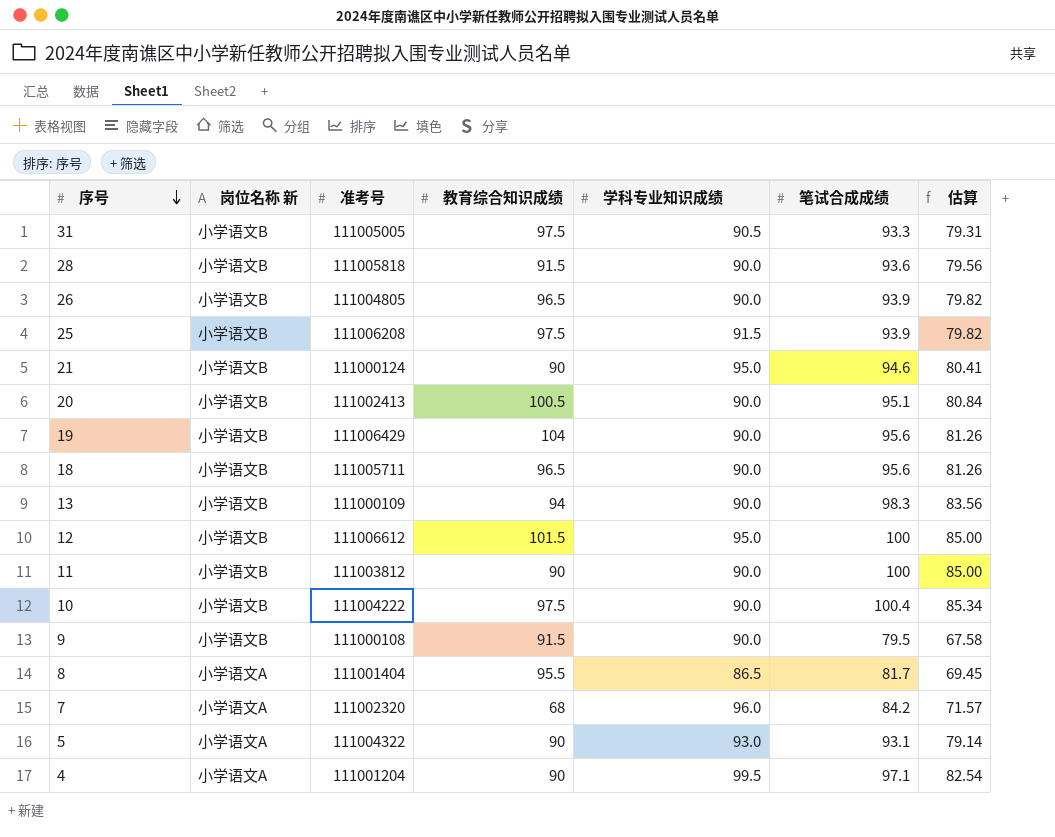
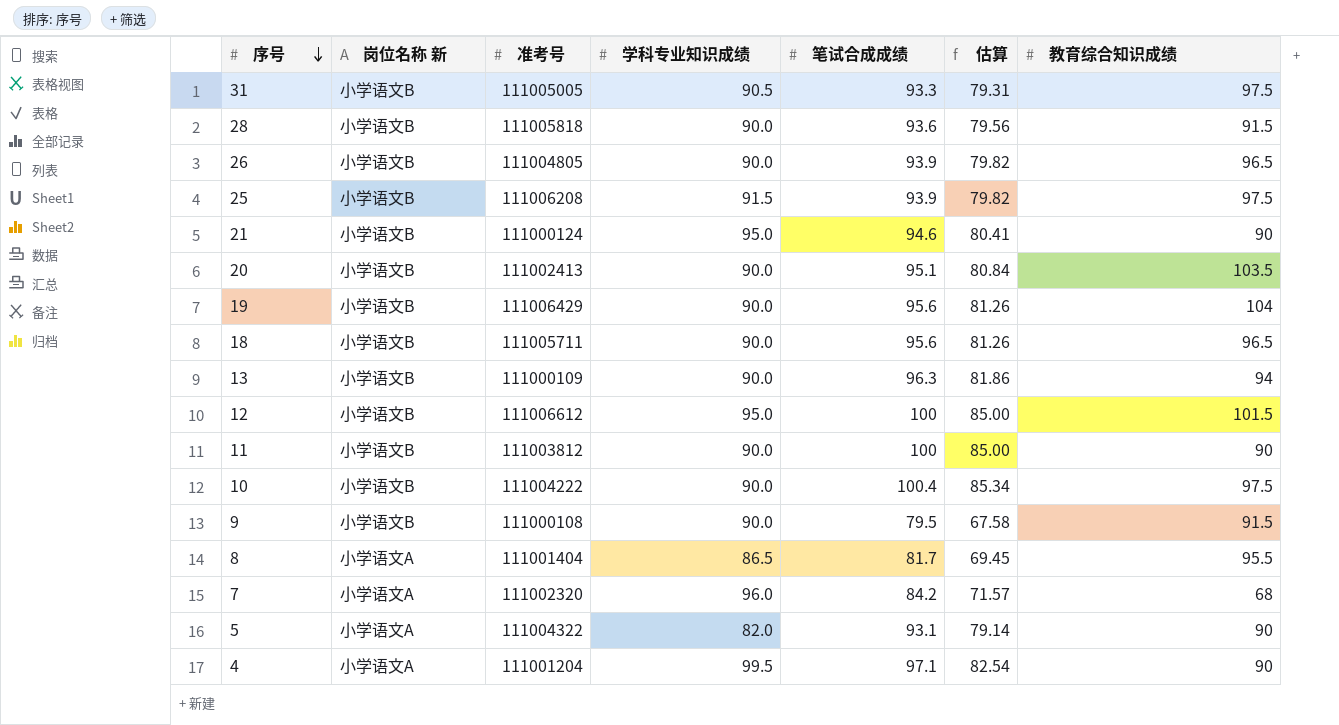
column 教育综合知识成绩 | position: 4 -> 7
20 | 教育综合知识成绩: 100.5 -> 103.5
13 | 笔试合成成绩: 98.3 -> 96.3
13 | 估算: 83.56 -> 81.86
5 | 学科专业知识成绩: 93.0 -> 82.0

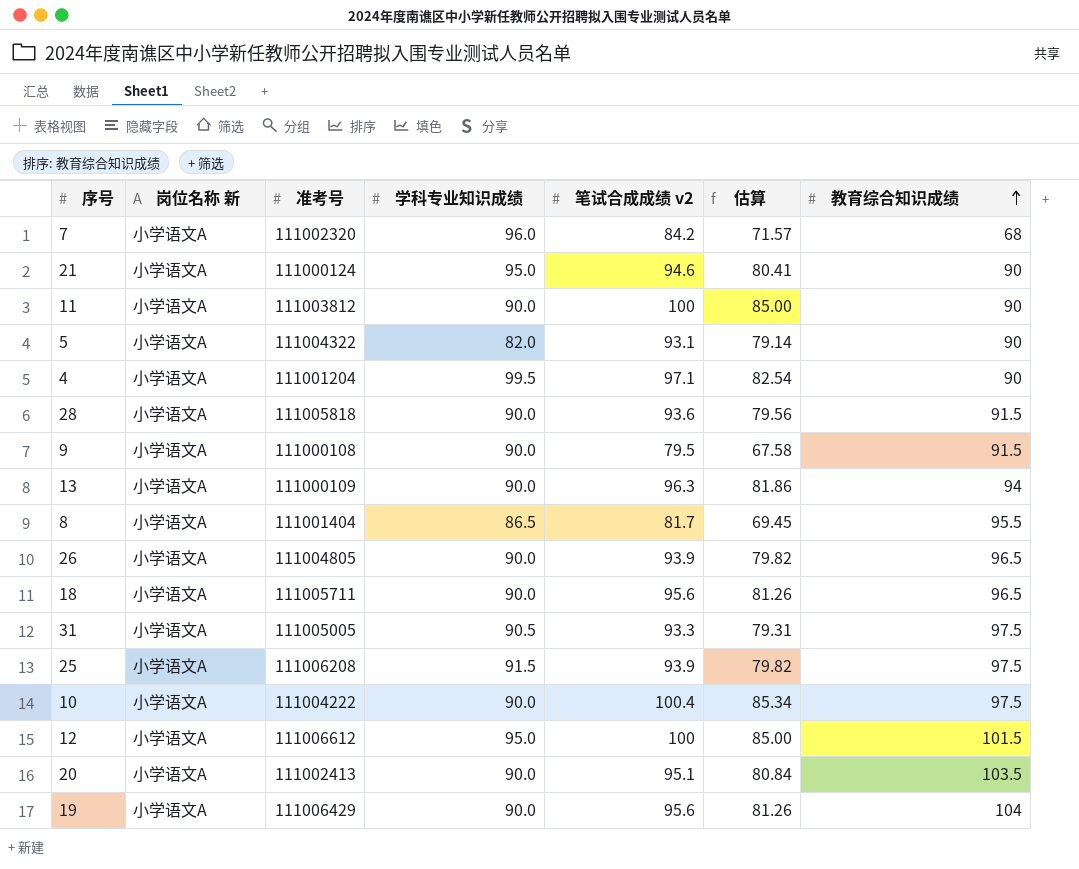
row order: 序号 descending -> 教育综合知识成绩 ascending
column name: 笔试合成成绩 -> 笔试合成成绩 v2
21 | 岗位名称 新: 小学语文B -> 小学语文A
11 | 岗位名称 新: 小学语文B -> 小学语文A
28 | 岗位名称 新: 小学语文B -> 小学语文A
9 | 岗位名称 新: 小学语文B -> 小学语文A
13 | 岗位名称 新: 小学语文B -> 小学语文A
26 | 岗位名称 新: 小学语文B -> 小学语文A
18 | 岗位名称 新: 小学语文B -> 小学语文A
31 | 岗位名称 新: 小学语文B -> 小学语文A
25 | 岗位名称 新: 小学语文B -> 小学语文A
10 | 岗位名称 新: 小学语文B -> 小学语文A
12 | 岗位名称 新: 小学语文B -> 小学语文A
20 | 岗位名称 新: 小学语文B -> 小学语文A
19 | 岗位名称 新: 小学语文B -> 小学语文A

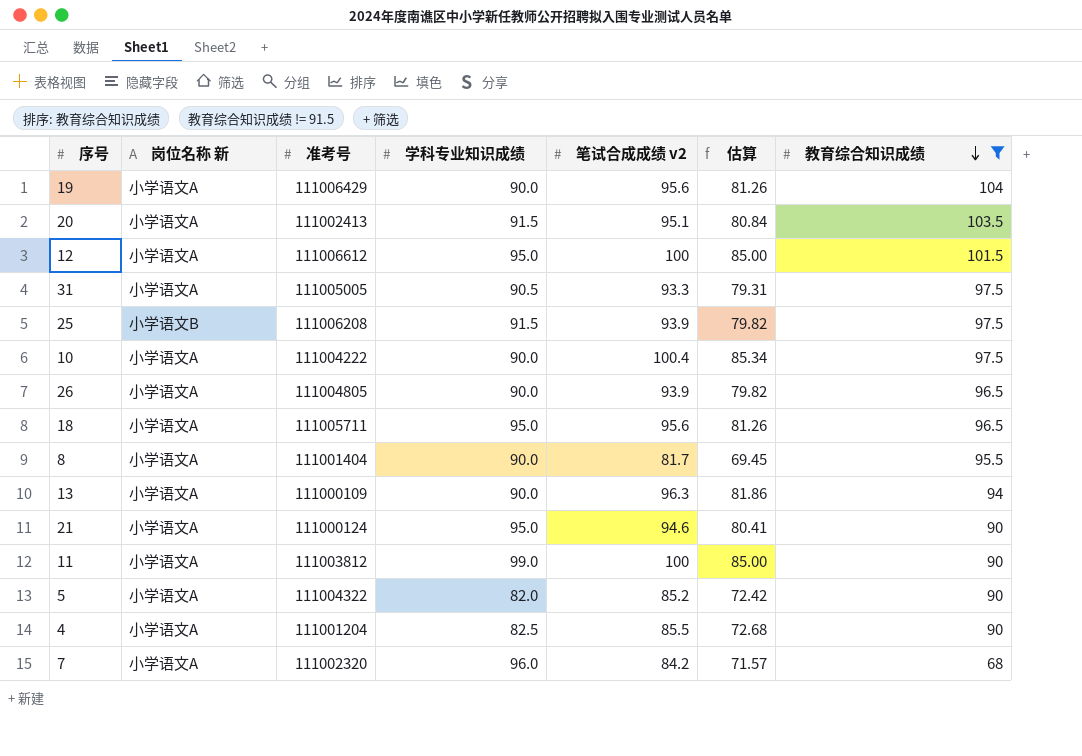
filter: none -> 教育综合知识成绩 != 91.5
row order: 教育综合知识成绩 ascending -> 教育综合知识成绩 descending
20 | 学科专业知识成绩: 90.0 -> 91.5
25 | 岗位名称 新: 小学语文A -> 小学语文B
18 | 学科专业知识成绩: 90.0 -> 95.0
8 | 学科专业知识成绩: 86.5 -> 90.0
11 | 学科专业知识成绩: 90.0 -> 99.0
5 | 笔试合成成绩 v2: 93.1 -> 85.2
5 | 估算: 79.14 -> 72.42
4 | 学科专业知识成绩: 99.5 -> 82.5
4 | 笔试合成成绩 v2: 97.1 -> 85.5
4 | 估算: 82.54 -> 72.68

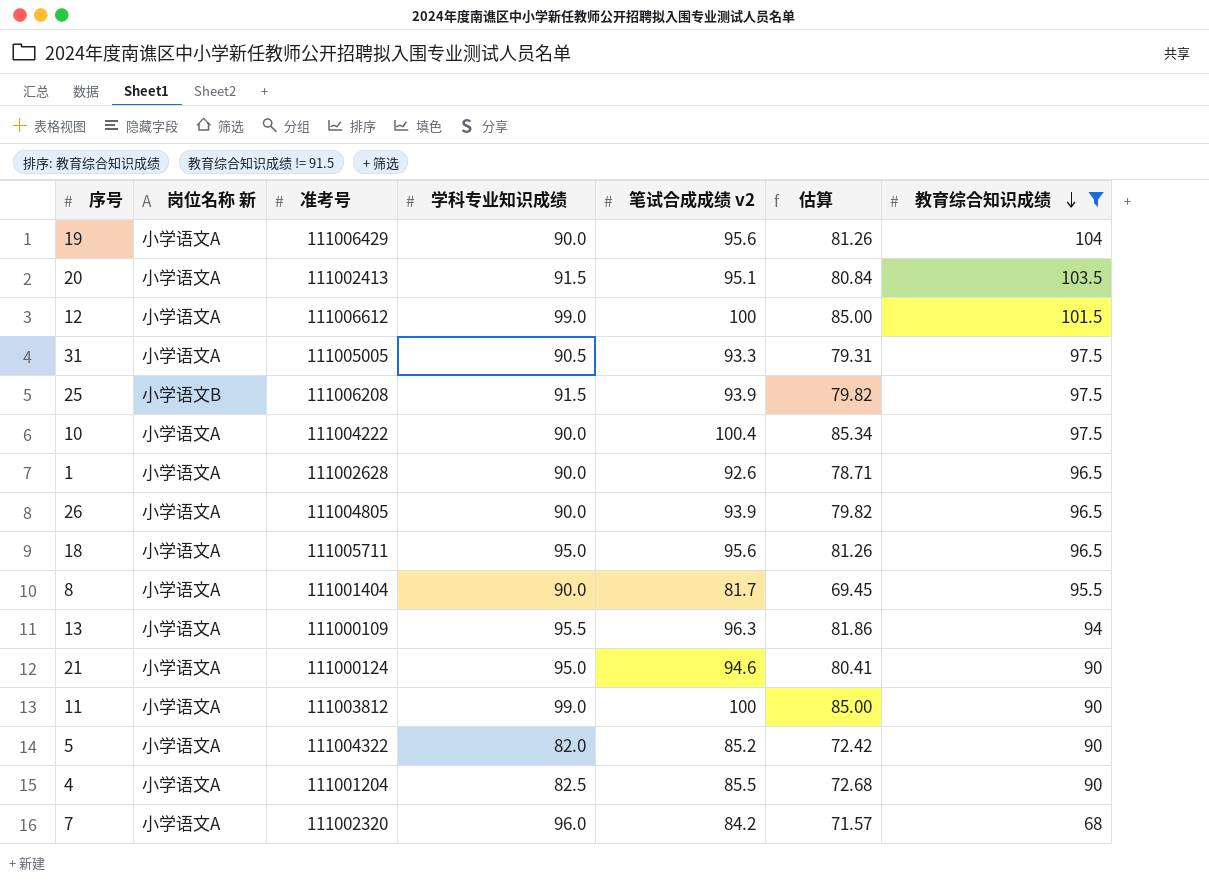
12 | 学科专业知识成绩: 95.0 -> 99.0
row 1: none -> 小学语文A | 111002628 | 90.0 | 92.6 | 78.71 | 96.5
13 | 学科专业知识成绩: 90.0 -> 95.5

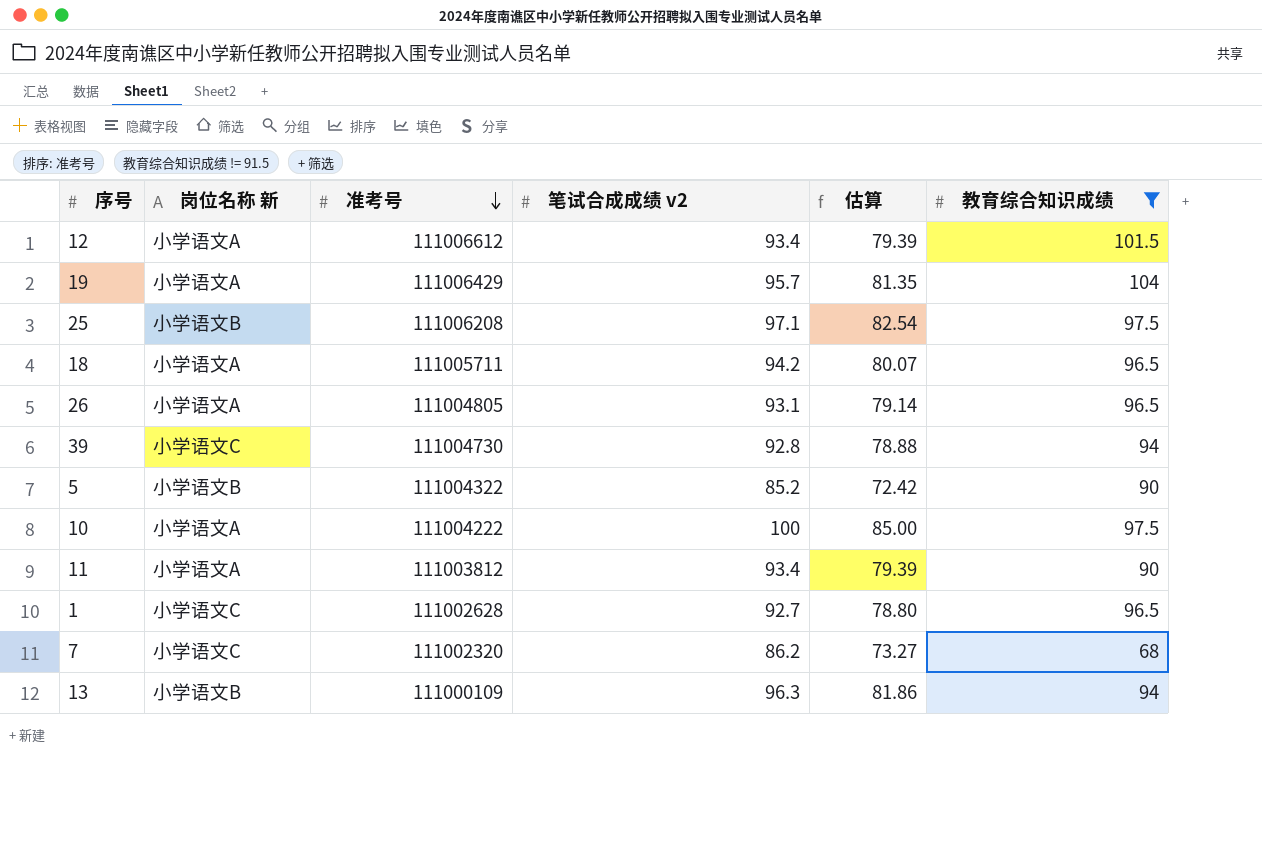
row order: 教育综合知识成绩 descending -> 准考号 descending
column 学科专业知识成绩 | position: 4 -> none
row 20: 小学语文A | 111002413 | 91.5 | 95.1 | 80.84 | 103.5 -> none
row 31: 小学语文A | 111005005 | 90.5 | 93.3 | 79.31 | 97.5 -> none
row 8: 小学语文A | 111001404 | 90.0 | 81.7 | 69.45 | 95.5 -> none
row 21: 小学语文A | 111000124 | 95.0 | 94.6 | 80.41 | 90 -> none
row 4: 小学语文A | 111001204 | 82.5 | 85.5 | 72.68 | 90 -> none
12 | 笔试合成成绩 v2: 100 -> 93.4
12 | 估算: 85.00 -> 79.39
19 | 笔试合成成绩 v2: 95.6 -> 95.7
19 | 估算: 81.26 -> 81.35
25 | 笔试合成成绩 v2: 93.9 -> 97.1
25 | 估算: 79.82 -> 82.54
18 | 笔试合成成绩 v2: 95.6 -> 94.2
18 | 估算: 81.26 -> 80.07
26 | 笔试合成成绩 v2: 93.9 -> 93.1
26 | 估算: 79.82 -> 79.14
row 39: none -> 小学语文C | 111004730 | 92.8 | 78.88 | 94
5 | 岗位名称 新: 小学语文A -> 小学语文B
10 | 笔试合成成绩 v2: 100.4 -> 100
10 | 估算: 85.34 -> 85.00
11 | 笔试合成成绩 v2: 100 -> 93.4
11 | 估算: 85.00 -> 79.39
1 | 岗位名称 新: 小学语文A -> 小学语文C
1 | 笔试合成成绩 v2: 92.6 -> 92.7
1 | 估算: 78.71 -> 78.80
7 | 岗位名称 新: 小学语文A -> 小学语文C
7 | 笔试合成成绩 v2: 84.2 -> 86.2
7 | 估算: 71.57 -> 73.27
13 | 岗位名称 新: 小学语文A -> 小学语文B

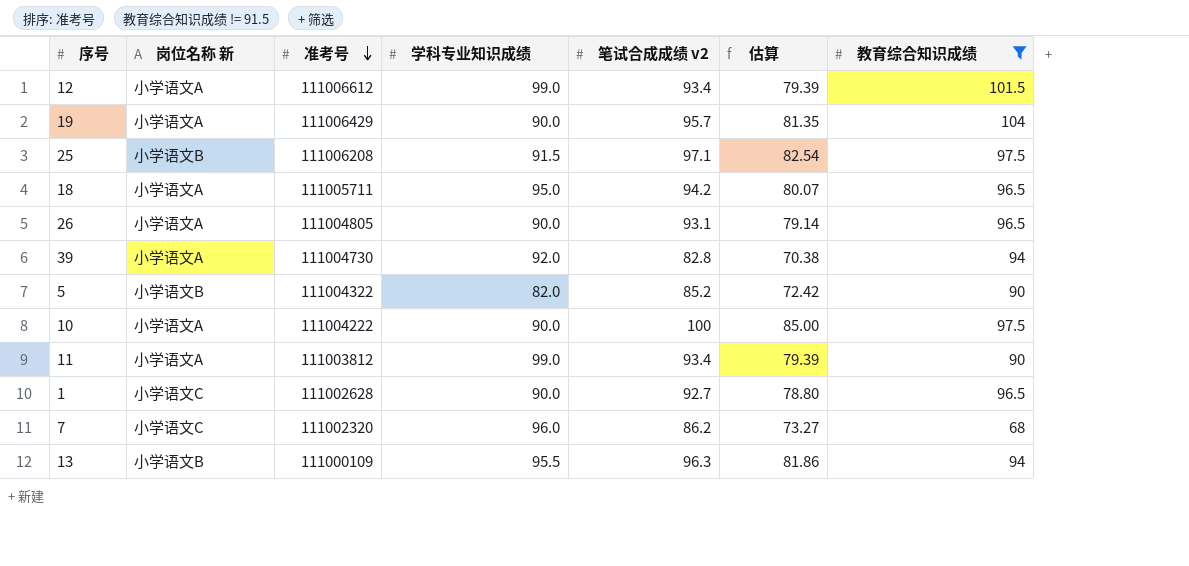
column 学科专业知识成绩 | position: none -> 4
39 | 岗位名称 新: 小学语文C -> 小学语文A
39 | 笔试合成成绩 v2: 92.8 -> 82.8
39 | 估算: 78.88 -> 70.38

